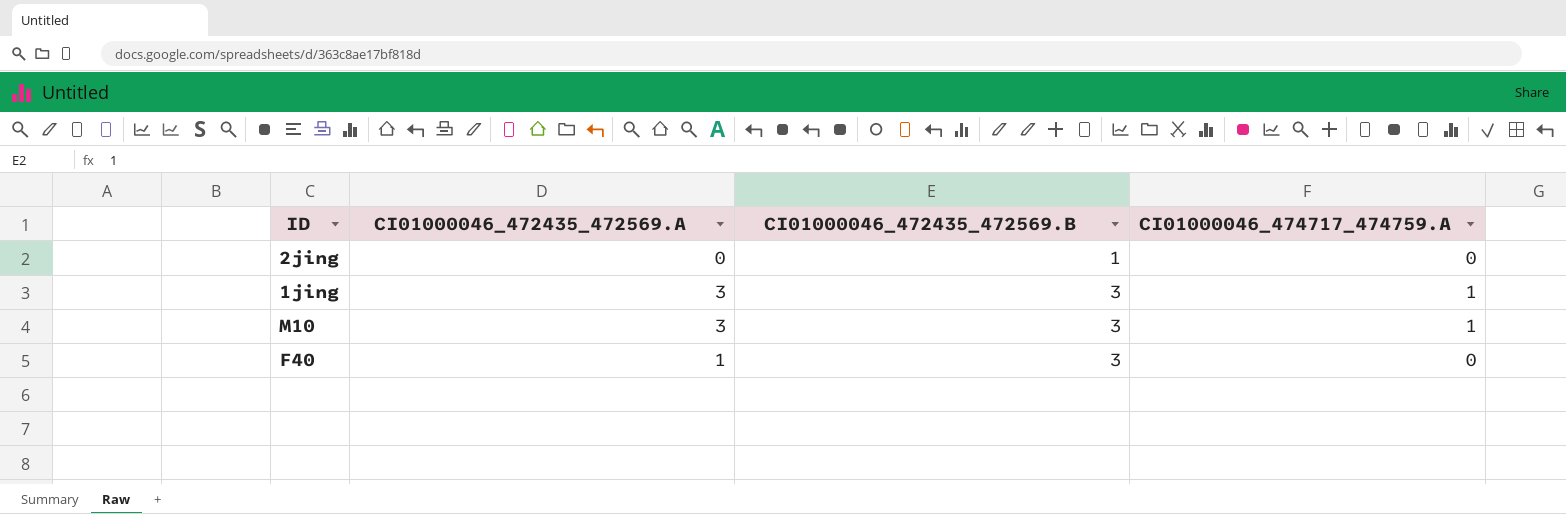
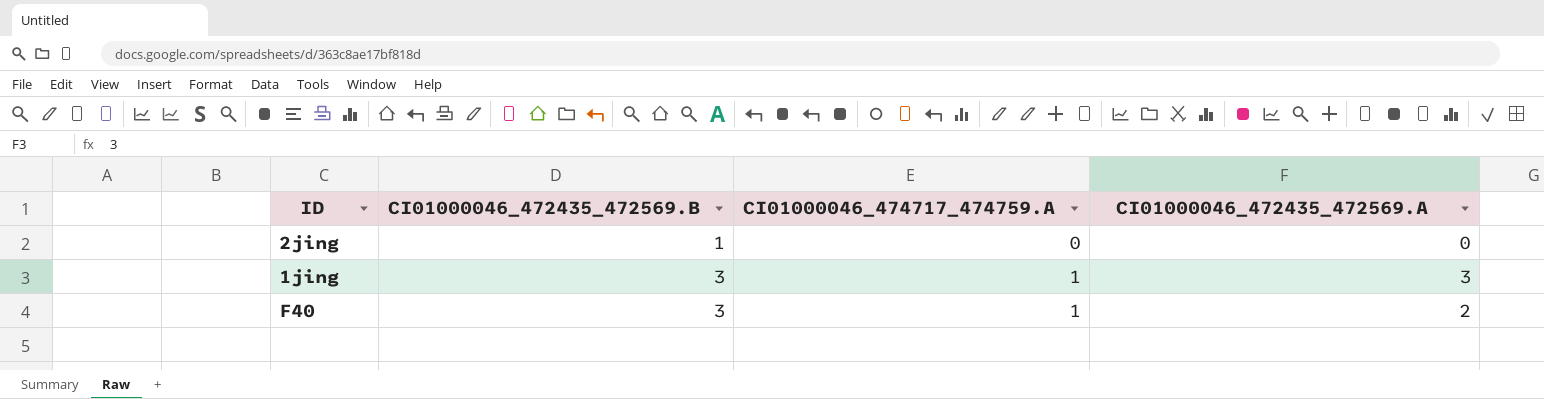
column CI01000046_472435_472569.A | position: 2 -> 4
row M10: 3 | 3 | 1 -> none
F40 | CI01000046_474717_474759.A: 0 -> 1
F40 | CI01000046_472435_472569.A: 1 -> 2

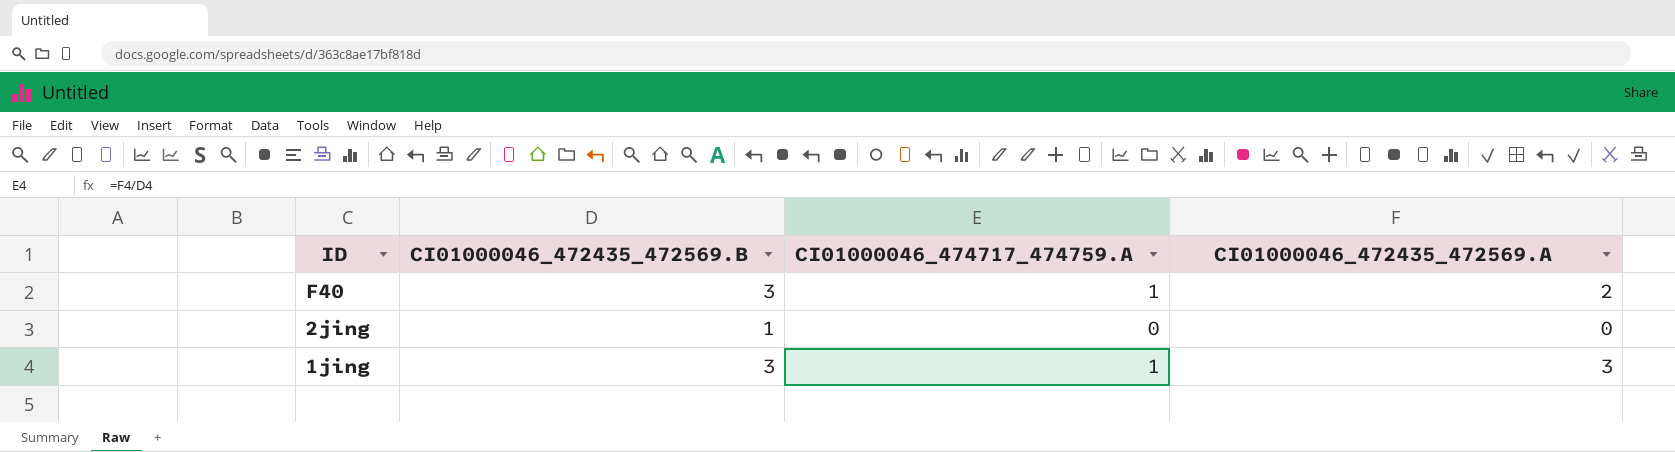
row order: CI01000046_472435_472569.B ascending -> ID descending

